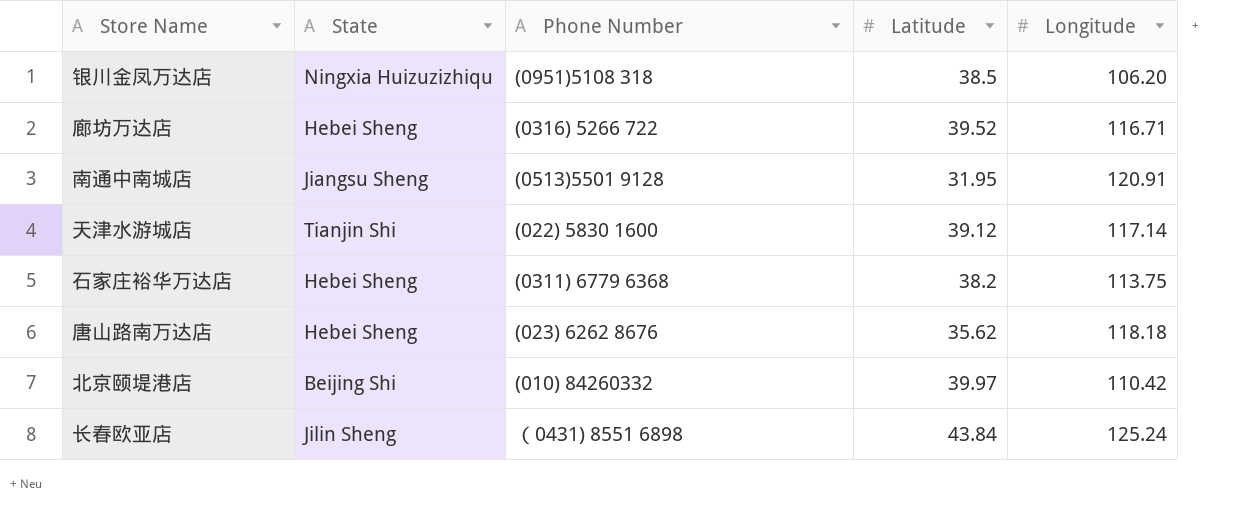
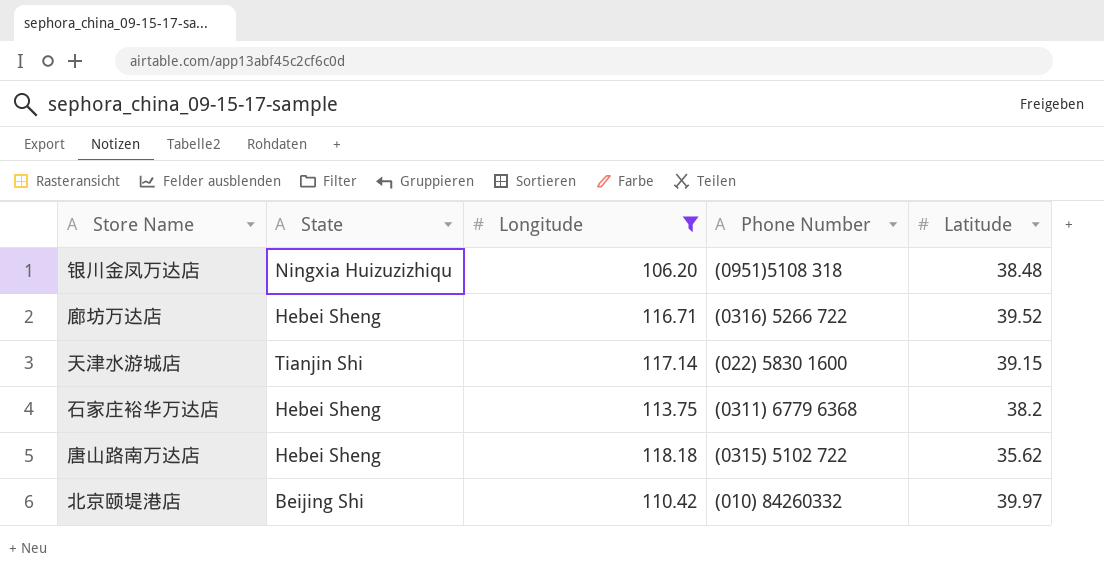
filter: none -> Longitude <= 118.18
column Longitude | position: 5 -> 3
银川金凤万达店 | Latitude: 38.5 -> 38.48
天津水游城店 | Latitude: 39.12 -> 39.15
唐山路南万达店 | Phone Number: (023) 6262 8676 -> (0315) 5102 722

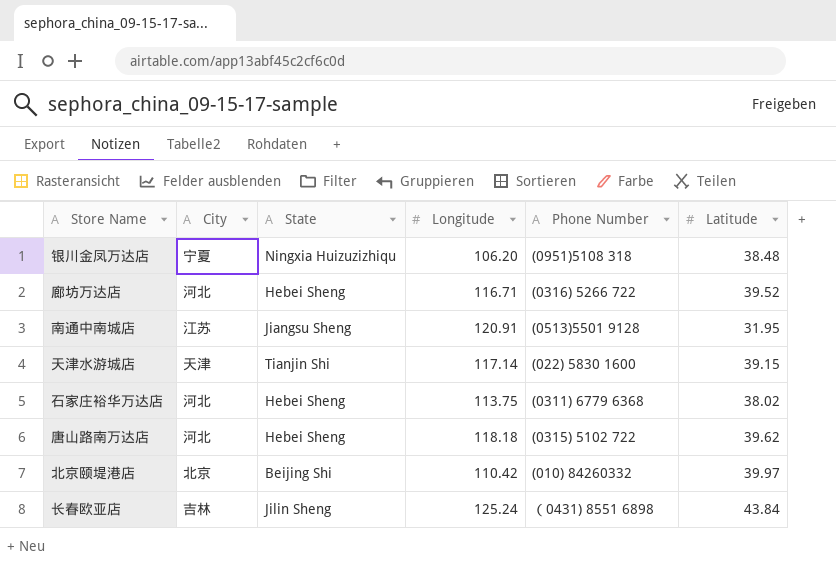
filter: Longitude <= 118.18 -> none
column City | position: none -> 2
石家庄裕华万达店 | Latitude: 38.2 -> 38.02
唐山路南万达店 | Latitude: 35.62 -> 39.62

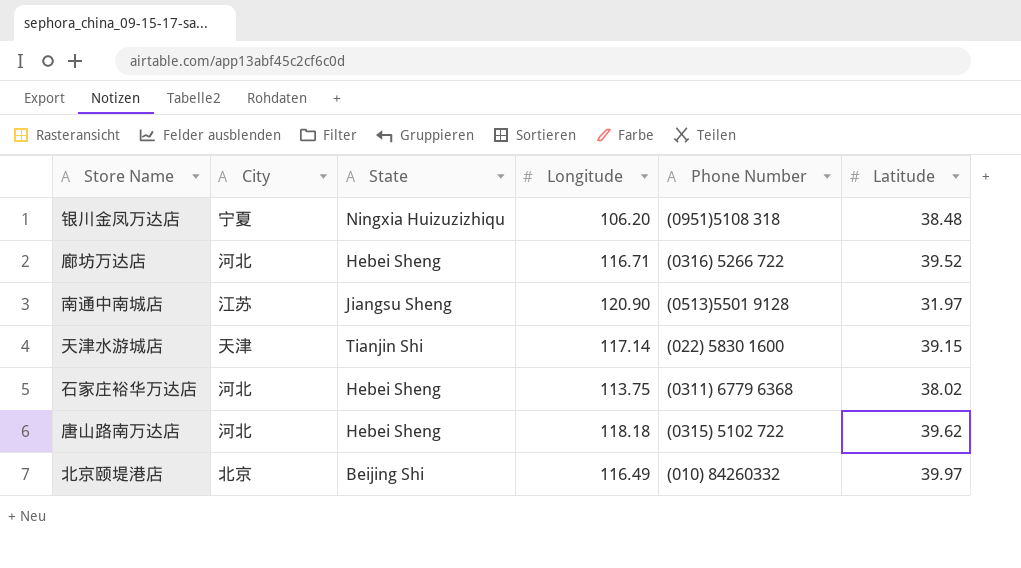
row 长春欧亚店: 吉林 | Jilin Sheng | 125.24 | （0431) 8551 6898 | 43.84 -> none
南通中南城店 | Longitude: 120.91 -> 120.90
南通中南城店 | Latitude: 31.95 -> 31.97
北京颐堤港店 | Longitude: 110.42 -> 116.49

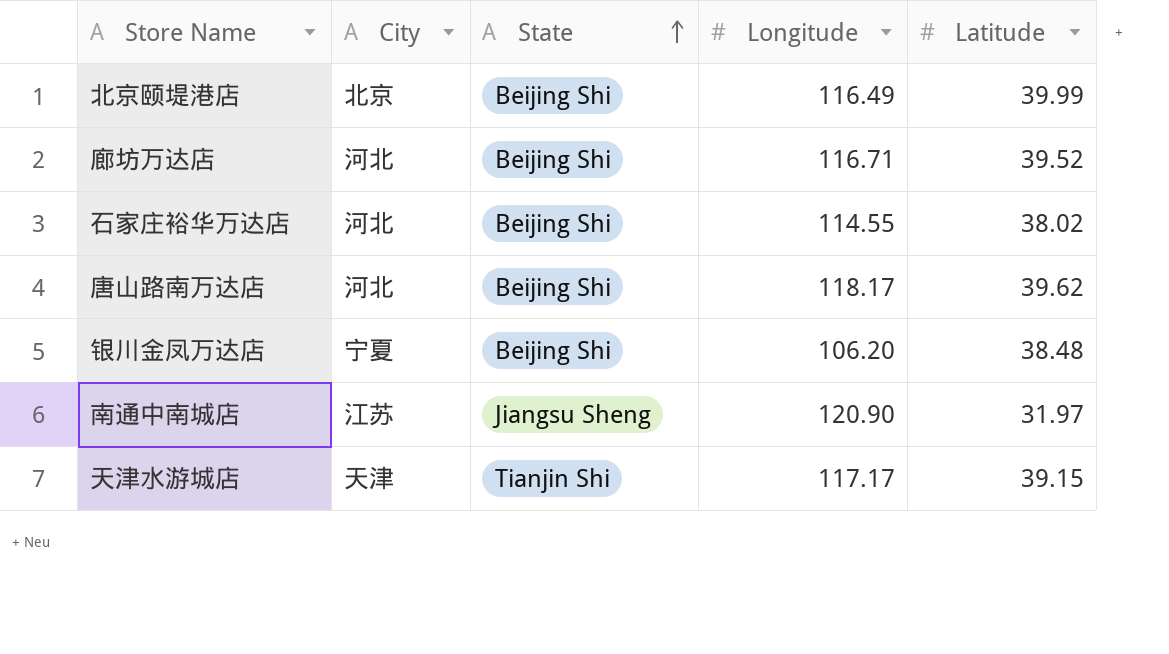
row order: none -> State ascending
column Phone Number | position: 5 -> none
北京颐堤港店 | Latitude: 39.97 -> 39.99
廊坊万达店 | State: Hebei Sheng -> Beijing Shi
石家庄裕华万达店 | State: Hebei Sheng -> Beijing Shi
石家庄裕华万达店 | Longitude: 113.75 -> 114.55
唐山路南万达店 | State: Hebei Sheng -> Beijing Shi
唐山路南万达店 | Longitude: 118.18 -> 118.17
银川金凤万达店 | State: Ningxia Huizuzizhiqu -> Beijing Shi
天津水游城店 | Longitude: 117.14 -> 117.17

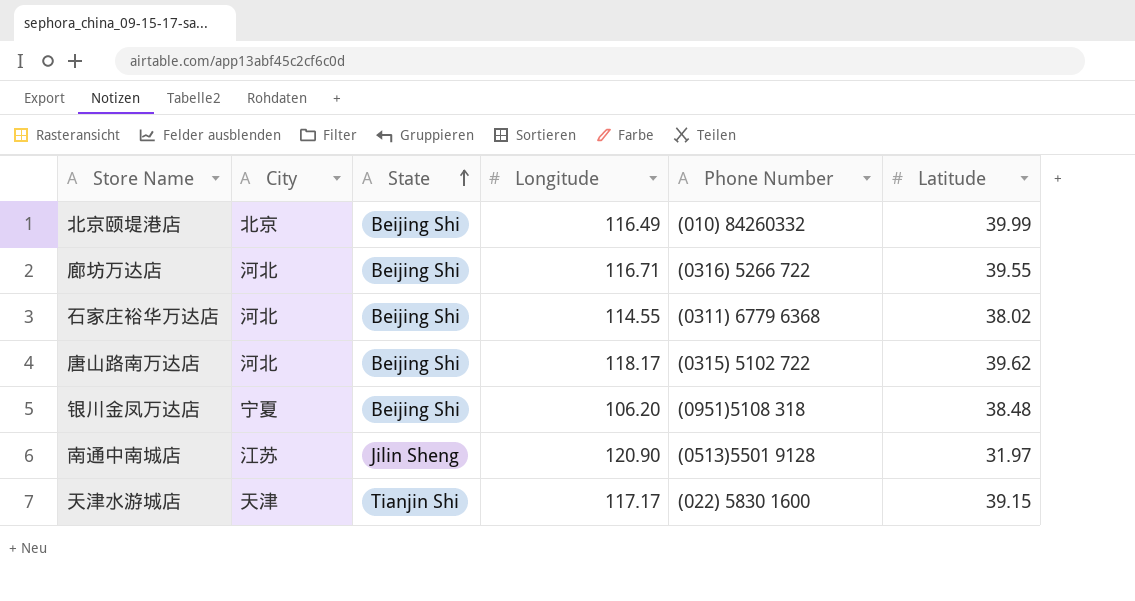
column Phone Number | position: none -> 5
廊坊万达店 | Latitude: 39.52 -> 39.55
南通中南城店 | State: Jiangsu Sheng -> Jilin Sheng

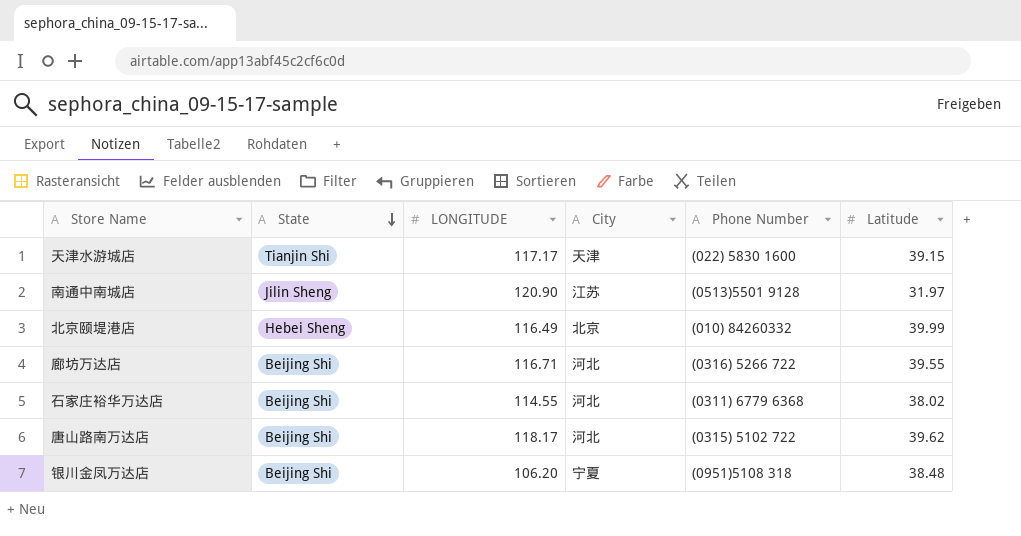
row order: State ascending -> State descending
column name: Longitude -> LONGITUDE
column City | position: 2 -> 4
北京颐堤港店 | State: Beijing Shi -> Hebei Sheng

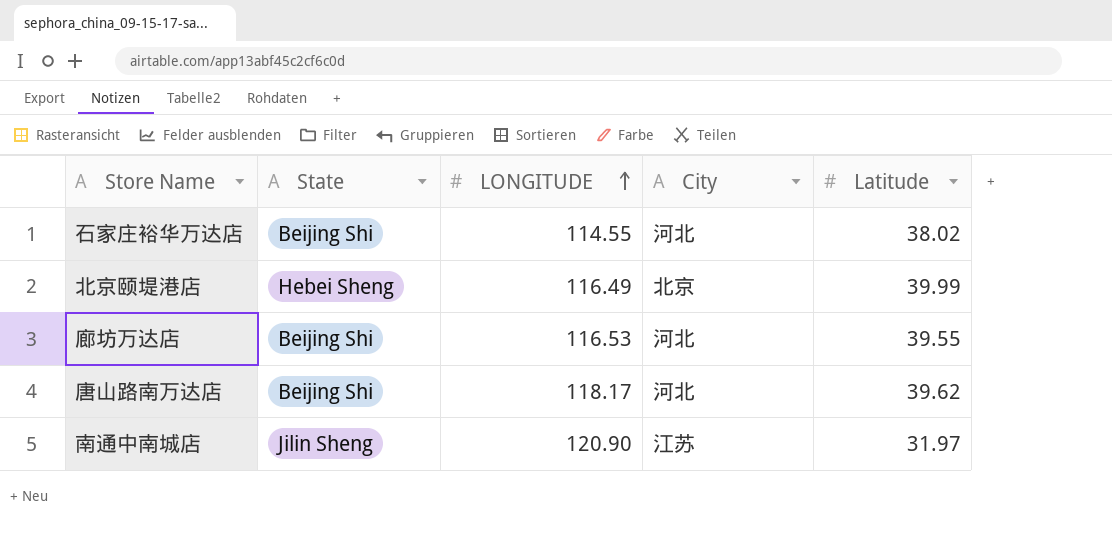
row order: State descending -> LONGITUDE ascending
column Phone Number | position: 5 -> none
row 天津水游城店: Tianjin Shi | 117.17 | 天津 | (022) 5830 1600 | 39.15 -> none
row 银川金凤万达店: Beijing Shi | 106.20 | 宁夏 | (0951)5108 318 | 38.48 -> none
廊坊万达店 | LONGITUDE: 116.71 -> 116.53

